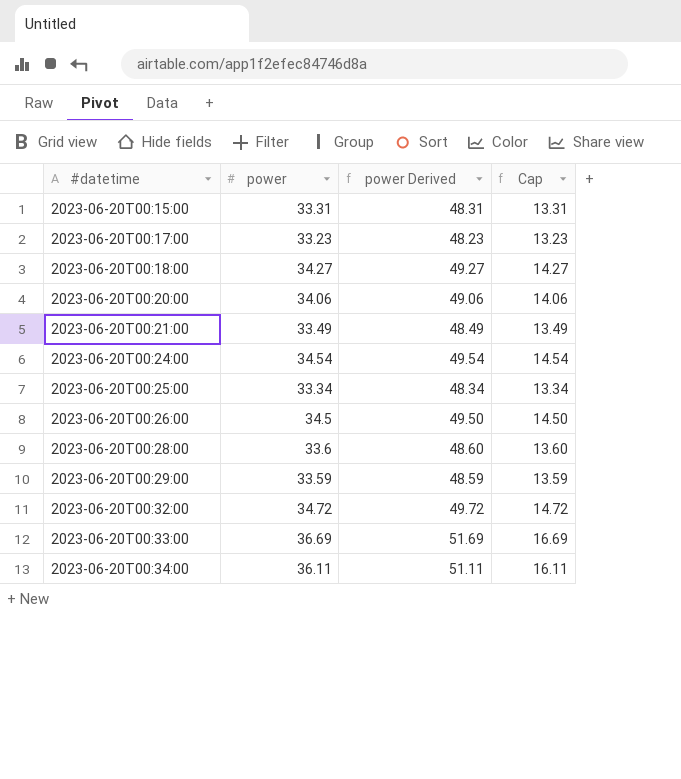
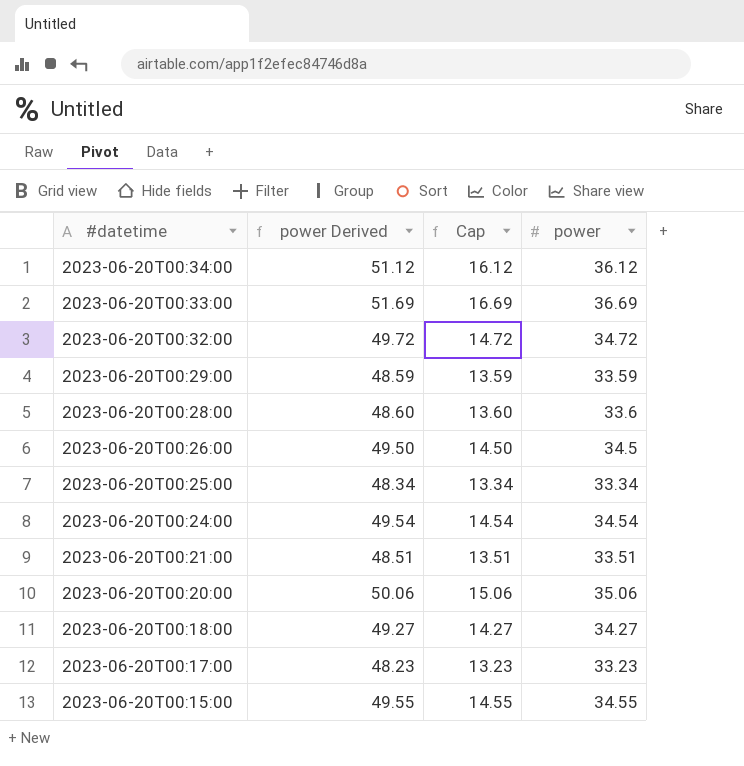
row order: #datetime ascending -> #datetime descending
column power | position: 2 -> 4
2023-06-20T00:34:00 | power Derived: 51.11 -> 51.12
2023-06-20T00:34:00 | Cap: 16.11 -> 16.12
2023-06-20T00:34:00 | power: 36.11 -> 36.12
2023-06-20T00:21:00 | power Derived: 48.49 -> 48.51
2023-06-20T00:21:00 | Cap: 13.49 -> 13.51
2023-06-20T00:21:00 | power: 33.49 -> 33.51
2023-06-20T00:20:00 | power Derived: 49.06 -> 50.06
2023-06-20T00:20:00 | Cap: 14.06 -> 15.06
2023-06-20T00:20:00 | power: 34.06 -> 35.06
2023-06-20T00:15:00 | power Derived: 48.31 -> 49.55
2023-06-20T00:15:00 | Cap: 13.31 -> 14.55
2023-06-20T00:15:00 | power: 33.31 -> 34.55

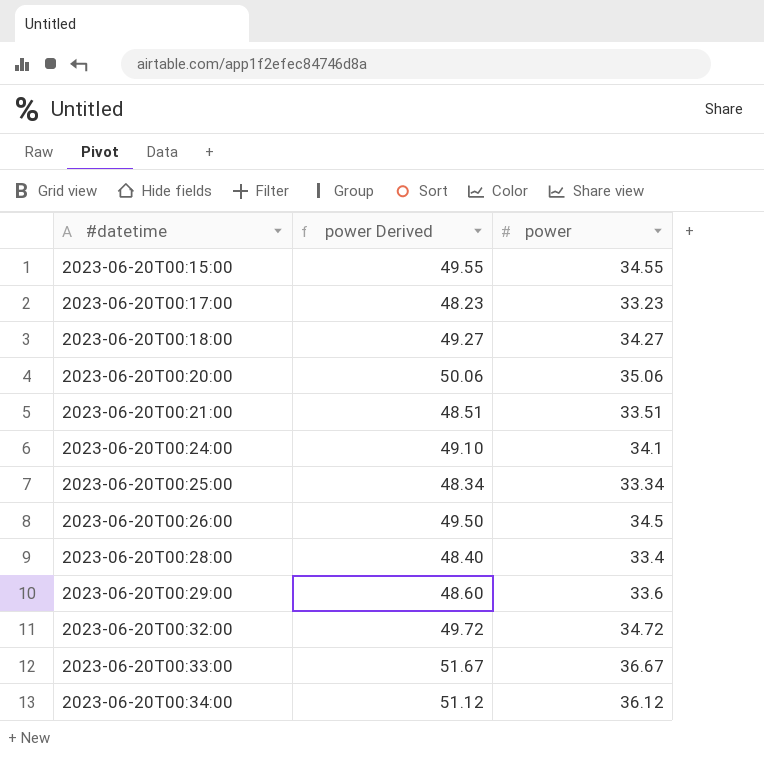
row order: #datetime descending -> #datetime ascending
column Cap | formula: [power] - 20 -> none
2023-06-20T00:24:00 | power Derived: 49.54 -> 49.10
2023-06-20T00:24:00 | power: 34.54 -> 34.1
2023-06-20T00:28:00 | power Derived: 48.60 -> 48.40
2023-06-20T00:28:00 | power: 33.6 -> 33.4
2023-06-20T00:29:00 | power Derived: 48.59 -> 48.60
2023-06-20T00:29:00 | power: 33.59 -> 33.6
2023-06-20T00:33:00 | power Derived: 51.69 -> 51.67
2023-06-20T00:33:00 | power: 36.69 -> 36.67

